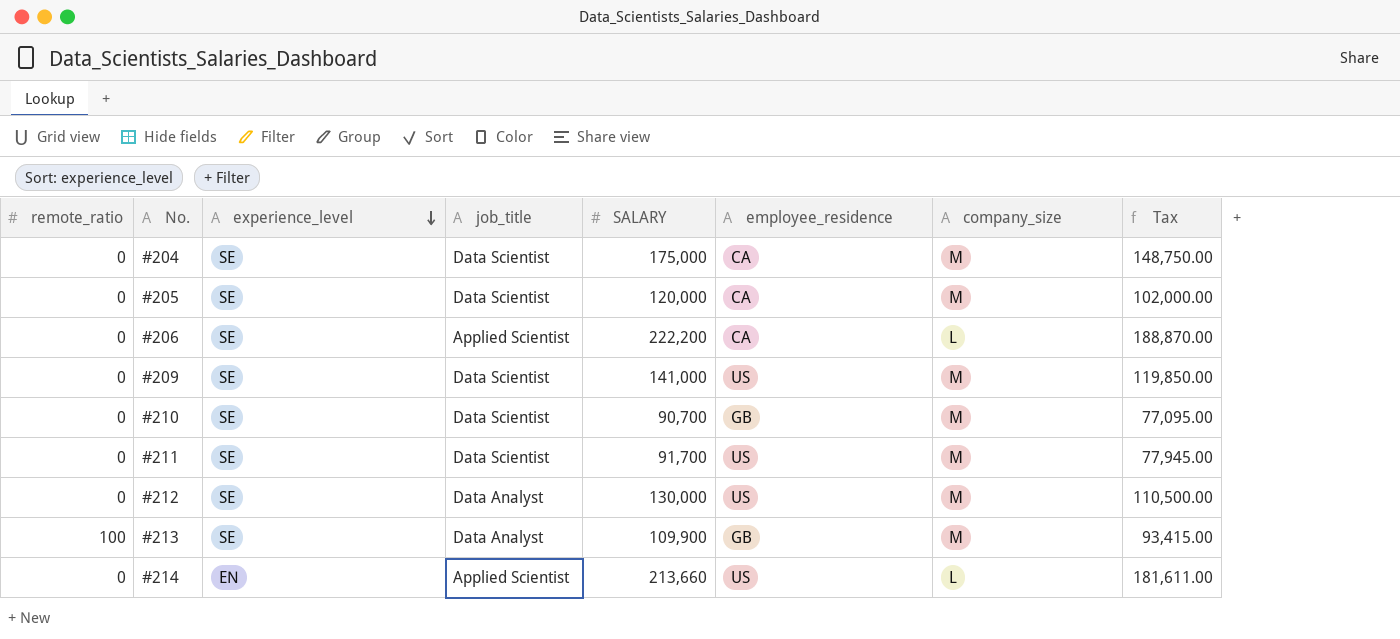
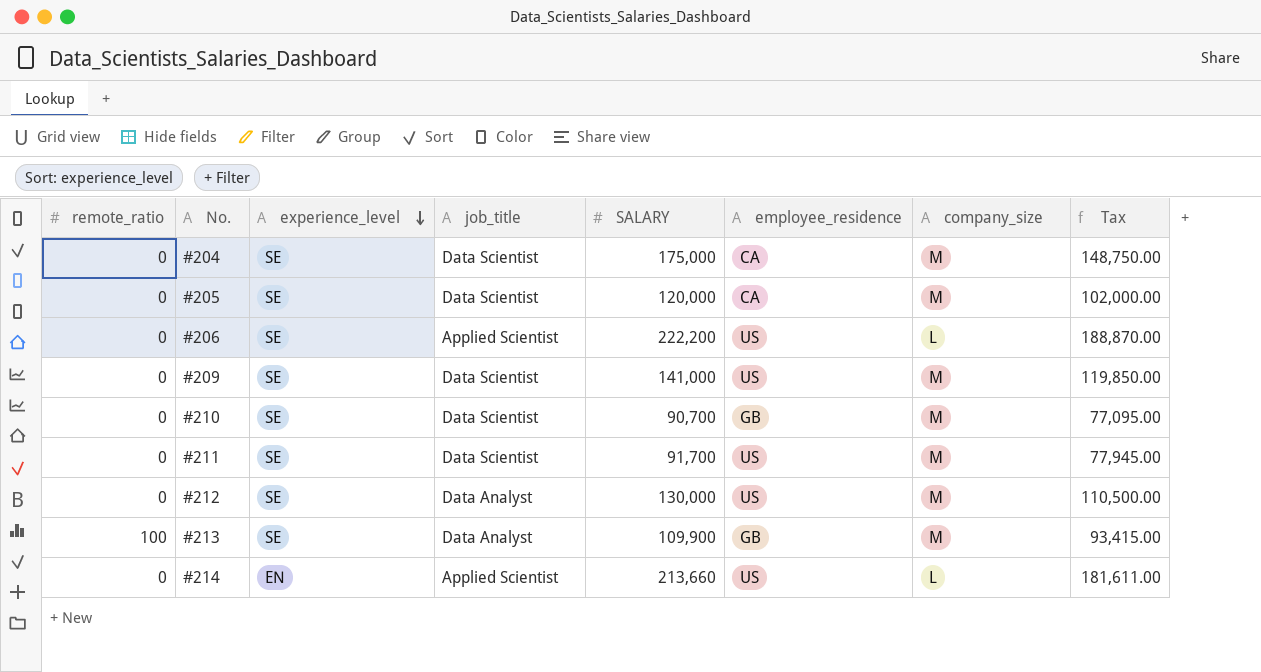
#206 | employee_residence: CA -> US

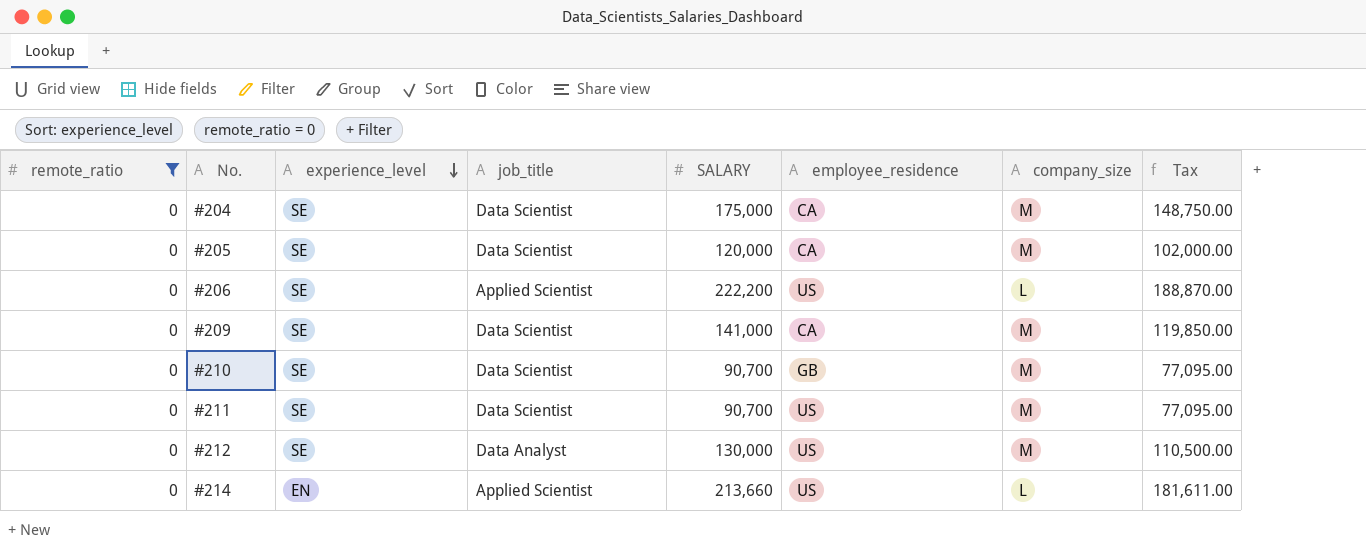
filter: none -> remote_ratio = 0
#209 | employee_residence: US -> CA
#211 | SALARY: 91,700 -> 90,700
#211 | Tax: 77,945.00 -> 77,095.00

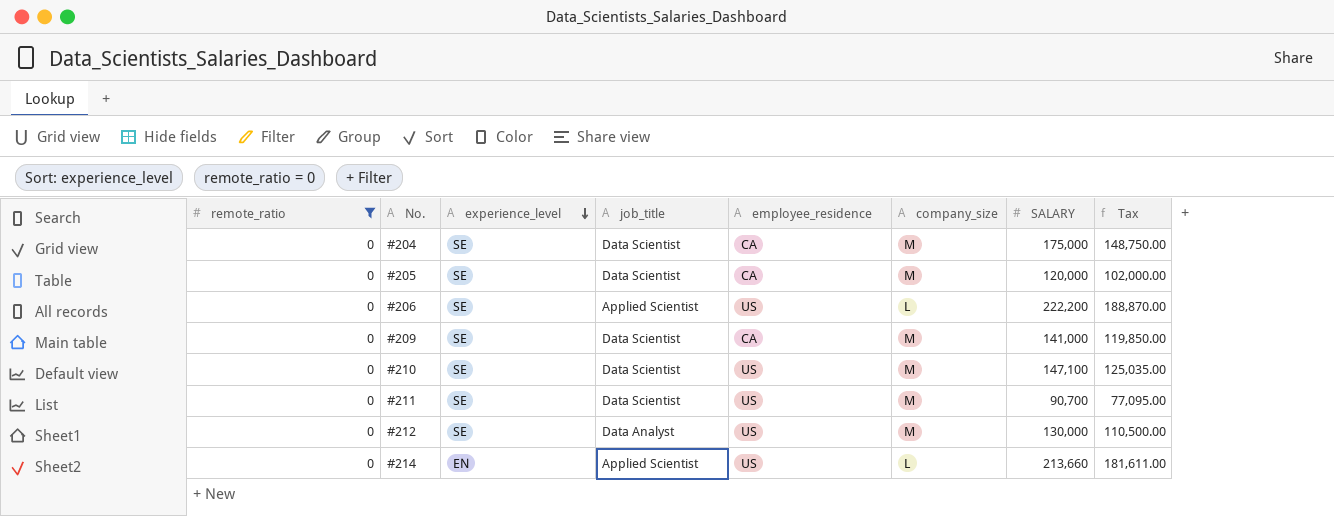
column SALARY | position: 5 -> 7
#210 | employee_residence: GB -> US
#210 | SALARY: 90,700 -> 147,100
#210 | Tax: 77,095.00 -> 125,035.00

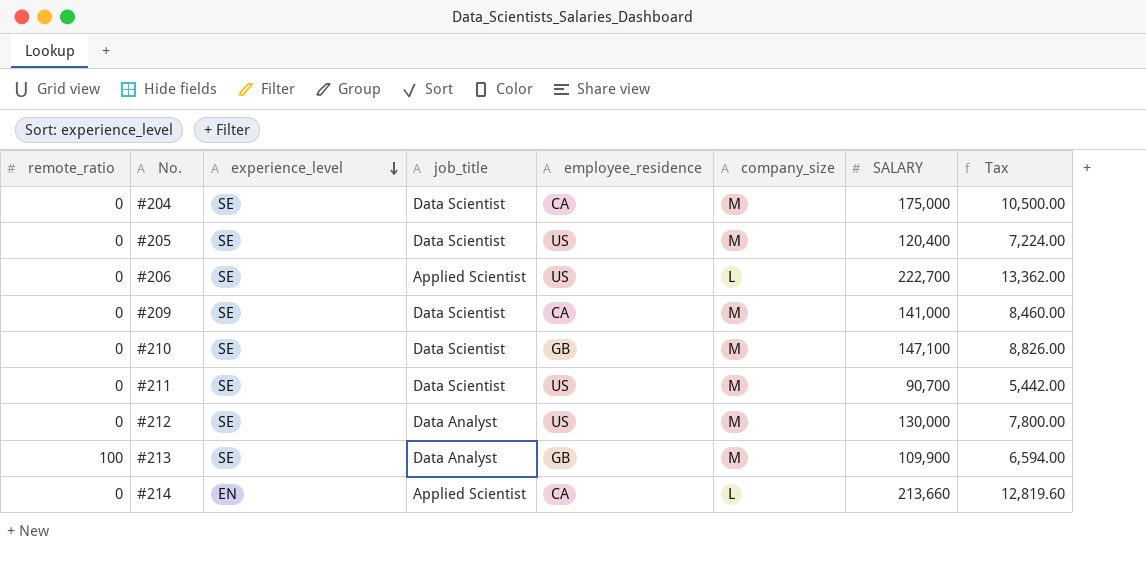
filter: remote_ratio = 0 -> none
column Tax | formula: [SALARY] * 0.85 -> [SALARY] * 0.06
#205 | employee_residence: CA -> US
#205 | SALARY: 120,000 -> 120,400
#206 | SALARY: 222,200 -> 222,700
#210 | employee_residence: US -> GB
#214 | employee_residence: US -> CA

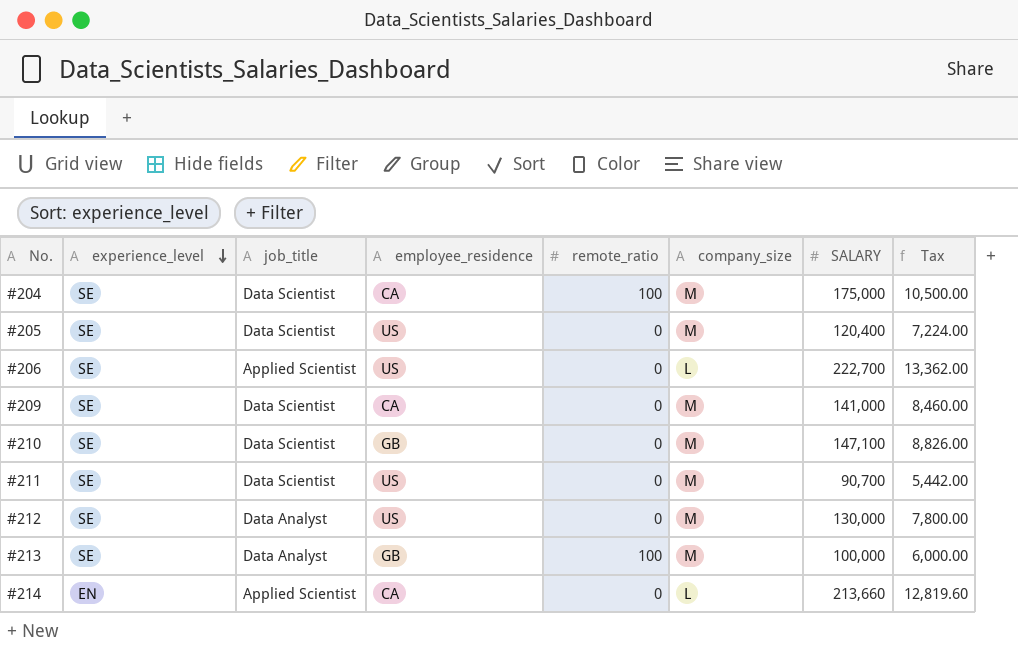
column remote_ratio | position: 1 -> 5
#204 | remote_ratio: 0 -> 100
#213 | SALARY: 109,900 -> 100,000
#213 | Tax: 6,594.00 -> 6,000.00

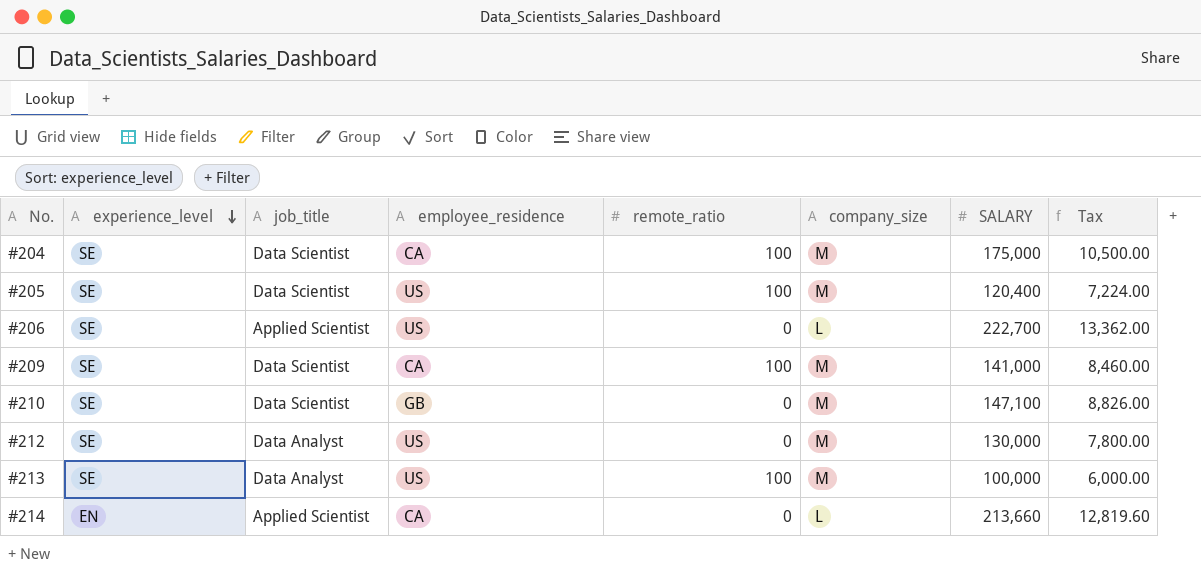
row #211: SE | Data Scientist | US | 0 | M | 90,700 | 5,442.00 -> none
#205 | remote_ratio: 0 -> 100
#209 | remote_ratio: 0 -> 100
#213 | employee_residence: GB -> US

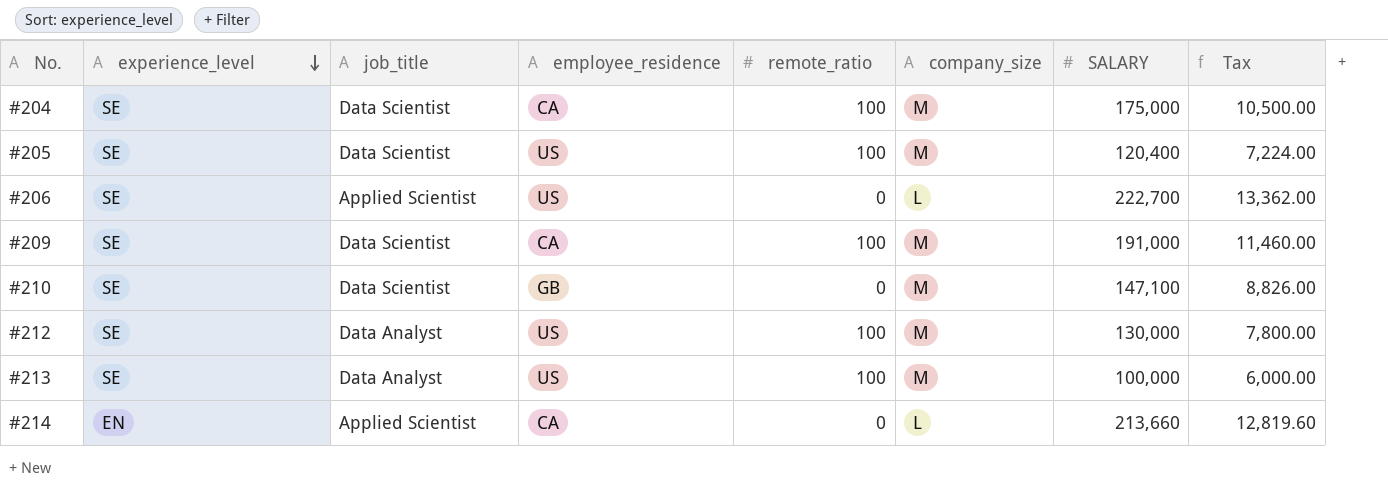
#209 | SALARY: 141,000 -> 191,000
#209 | Tax: 8,460.00 -> 11,460.00
#212 | remote_ratio: 0 -> 100

